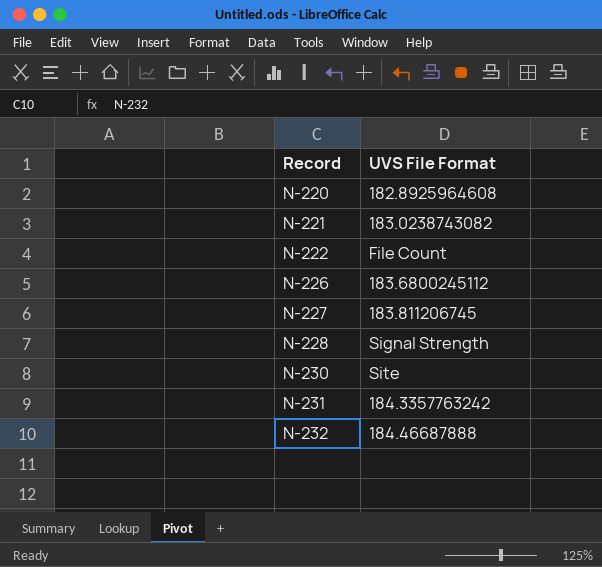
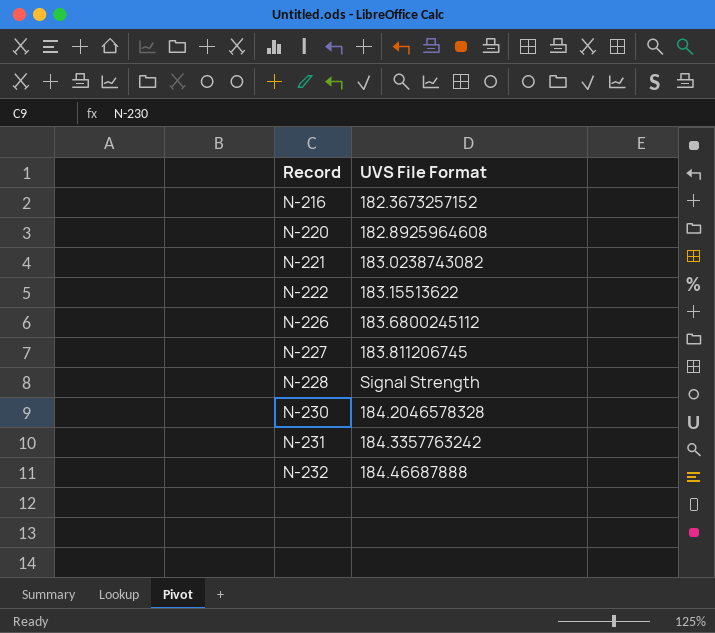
row N-216: none -> 182.3673257152
N-222 | UVS File Format: File Count -> 183.15513622
N-230 | UVS File Format: Site -> 184.2046578328

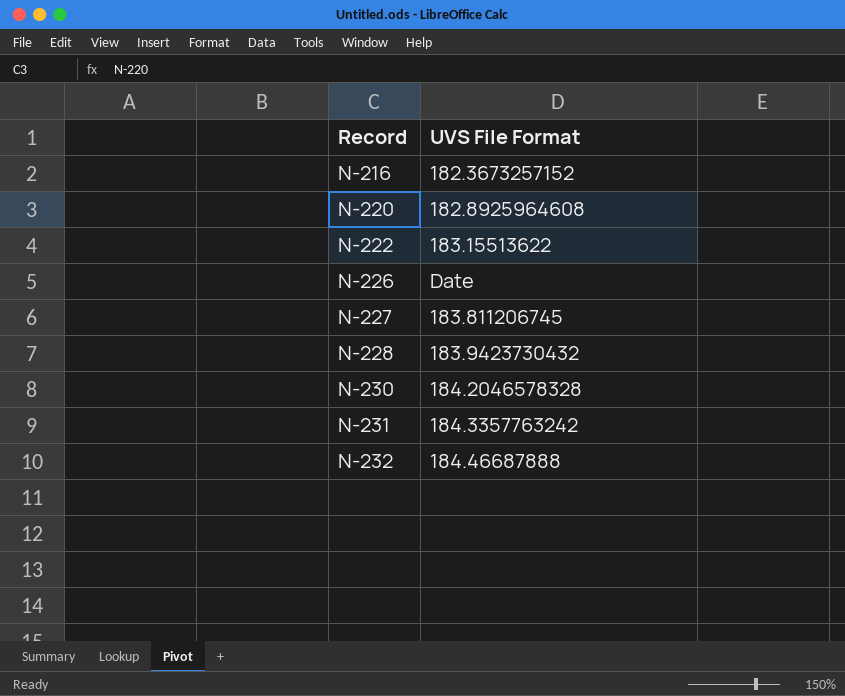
row N-221: 183.0238743082 -> none
N-226 | UVS File Format: 183.6800245112 -> Date
N-228 | UVS File Format: Signal Strength -> 183.9423730432

